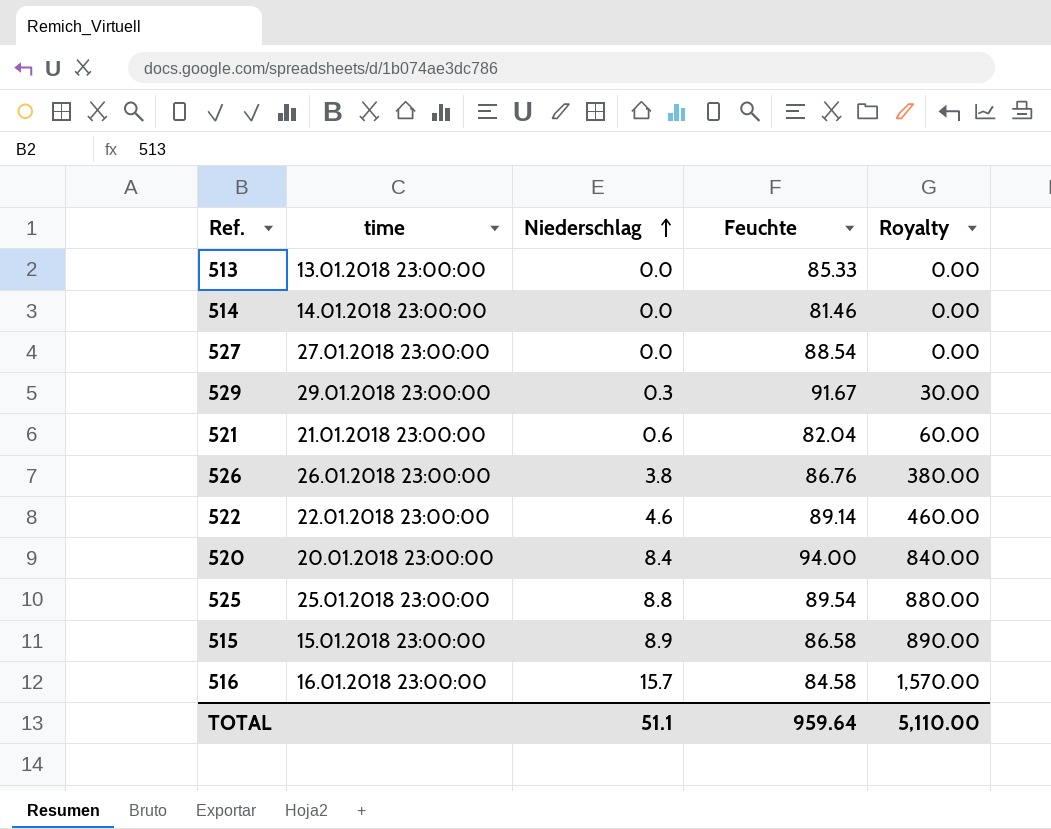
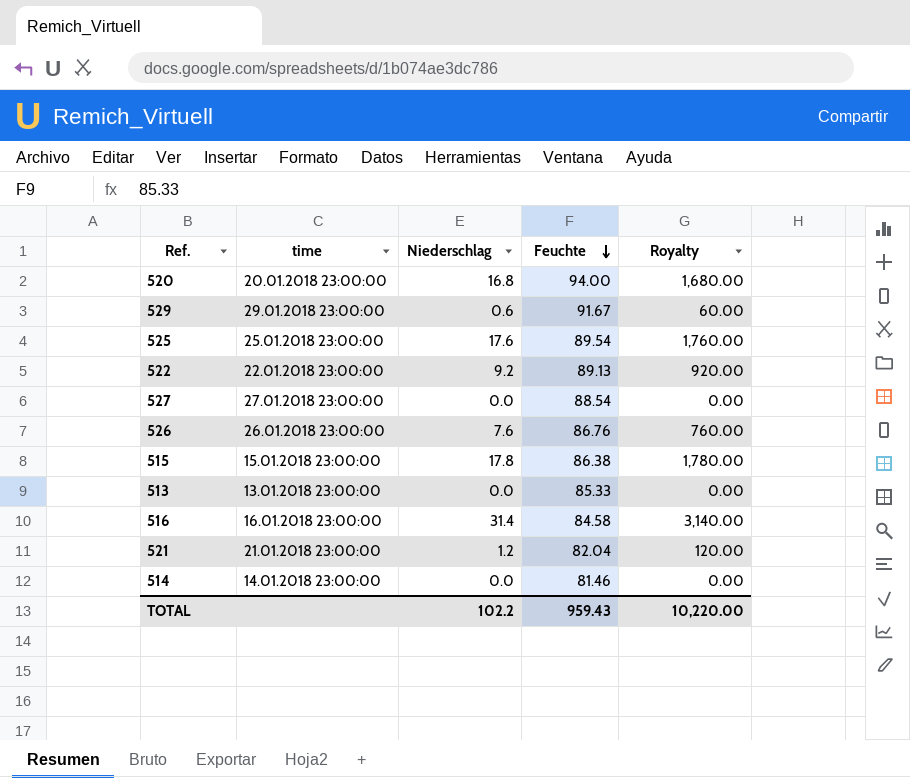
row order: Niederschlag ascending -> Feuchte descending
520 | Niederschlag: 8.4 -> 16.8
520 | Royalty: 840.00 -> 1,680.00
529 | Niederschlag: 0.3 -> 0.6
529 | Royalty: 30.00 -> 60.00
525 | Niederschlag: 8.8 -> 17.6
525 | Royalty: 880.00 -> 1,760.00
522 | Niederschlag: 4.6 -> 9.2
522 | Feuchte: 89.14 -> 89.13
522 | Royalty: 460.00 -> 920.00
526 | Niederschlag: 3.8 -> 7.6
526 | Royalty: 380.00 -> 760.00
515 | Niederschlag: 8.9 -> 17.8
515 | Feuchte: 86.58 -> 86.38
515 | Royalty: 890.00 -> 1,780.00
516 | Niederschlag: 15.7 -> 31.4
516 | Royalty: 1,570.00 -> 3,140.00
521 | Niederschlag: 0.6 -> 1.2
521 | Royalty: 60.00 -> 120.00
TOTAL | Niederschlag: 51.1 -> 102.2
TOTAL | Feuchte: 959.64 -> 959.43
TOTAL | Royalty: 5,110.00 -> 10,220.00

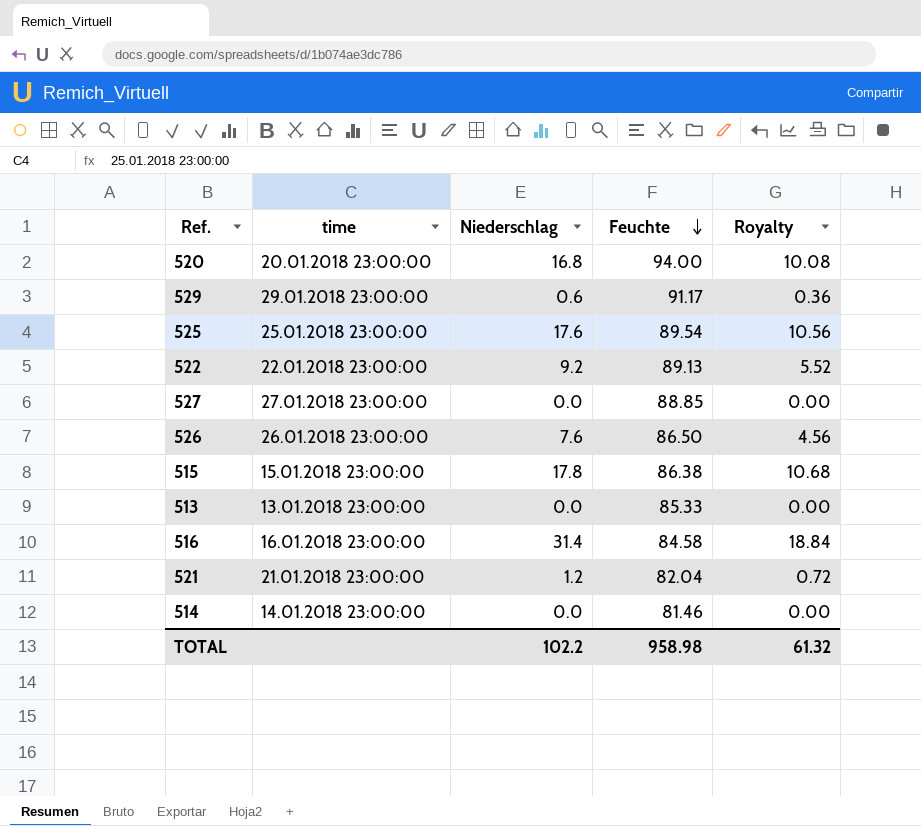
column Royalty | formula: [Niederschlag] * 100 -> [Niederschlag] * 0.6
529 | Feuchte: 91.67 -> 91.17
527 | Feuchte: 88.54 -> 88.85
526 | Feuchte: 86.76 -> 86.50
TOTAL | Feuchte: 959.43 -> 958.98
TOTAL | Royalty: 10,220.00 -> 61.32

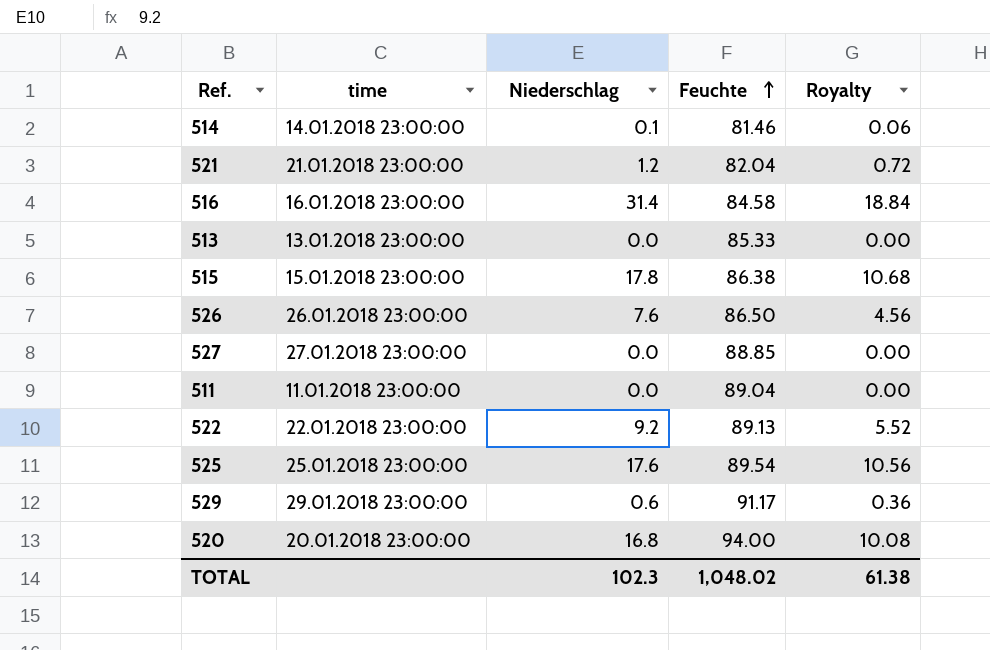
row order: Feuchte descending -> Feuchte ascending
514 | Niederschlag: 0.0 -> 0.1
514 | Royalty: 0.00 -> 0.06
row 511: none -> 11.01.2018 23:00:00 | 0.0 | 89.04 | 0.00
TOTAL | Niederschlag: 102.2 -> 102.3
TOTAL | Feuchte: 958.98 -> 1,048.02
TOTAL | Royalty: 61.32 -> 61.38

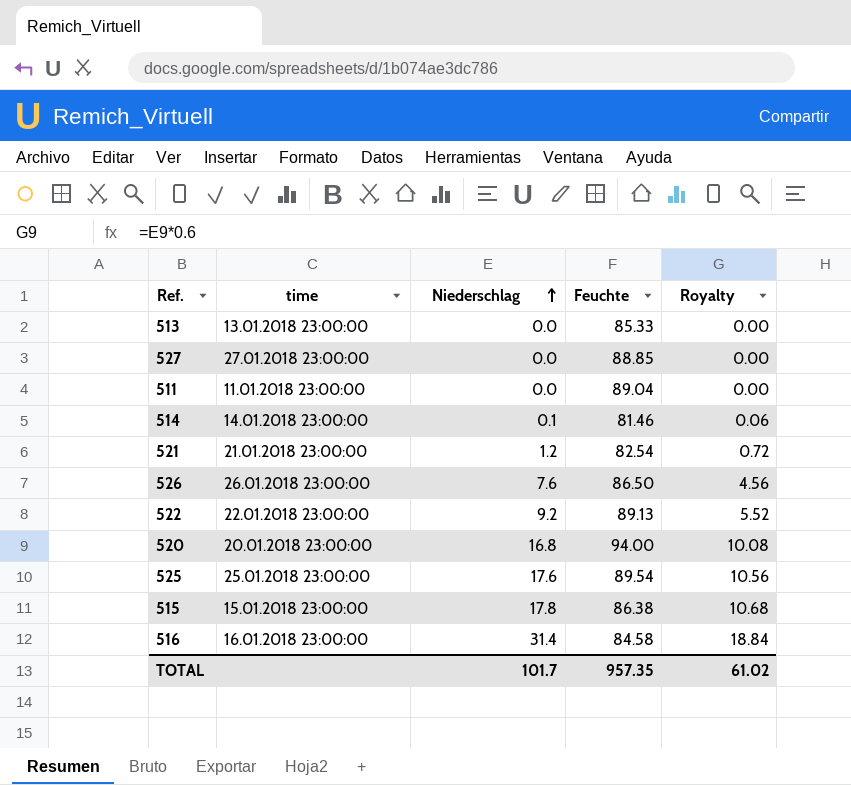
row order: Feuchte ascending -> Niederschlag ascending
row 529: 29.01.2018 23:00:00 | 0.6 | 91.17 | 0.36 -> none
521 | Feuchte: 82.04 -> 82.54
TOTAL | Niederschlag: 102.3 -> 101.7
TOTAL | Feuchte: 1,048.02 -> 957.35
TOTAL | Royalty: 61.38 -> 61.02

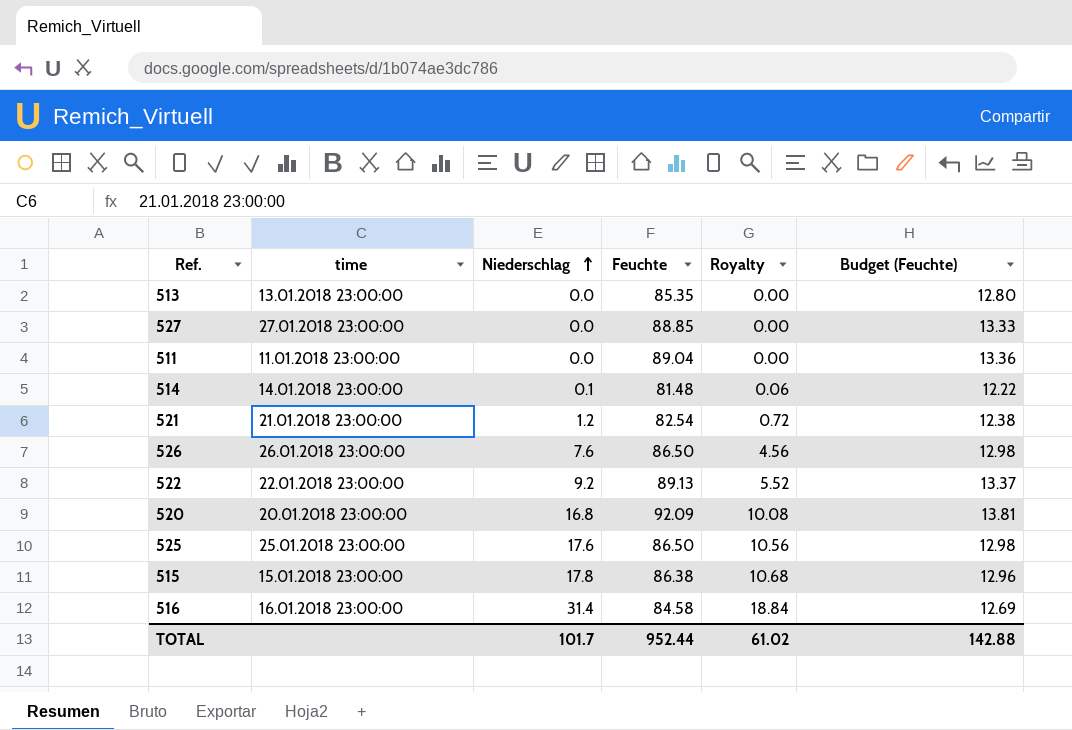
column Budget (Feuchte) | formula: none -> [Feuchte] * 0.15
513 | Feuchte: 85.33 -> 85.35
514 | Feuchte: 81.46 -> 81.48
520 | Feuchte: 94.00 -> 92.09
525 | Feuchte: 89.54 -> 86.50
TOTAL | Feuchte: 957.35 -> 952.44

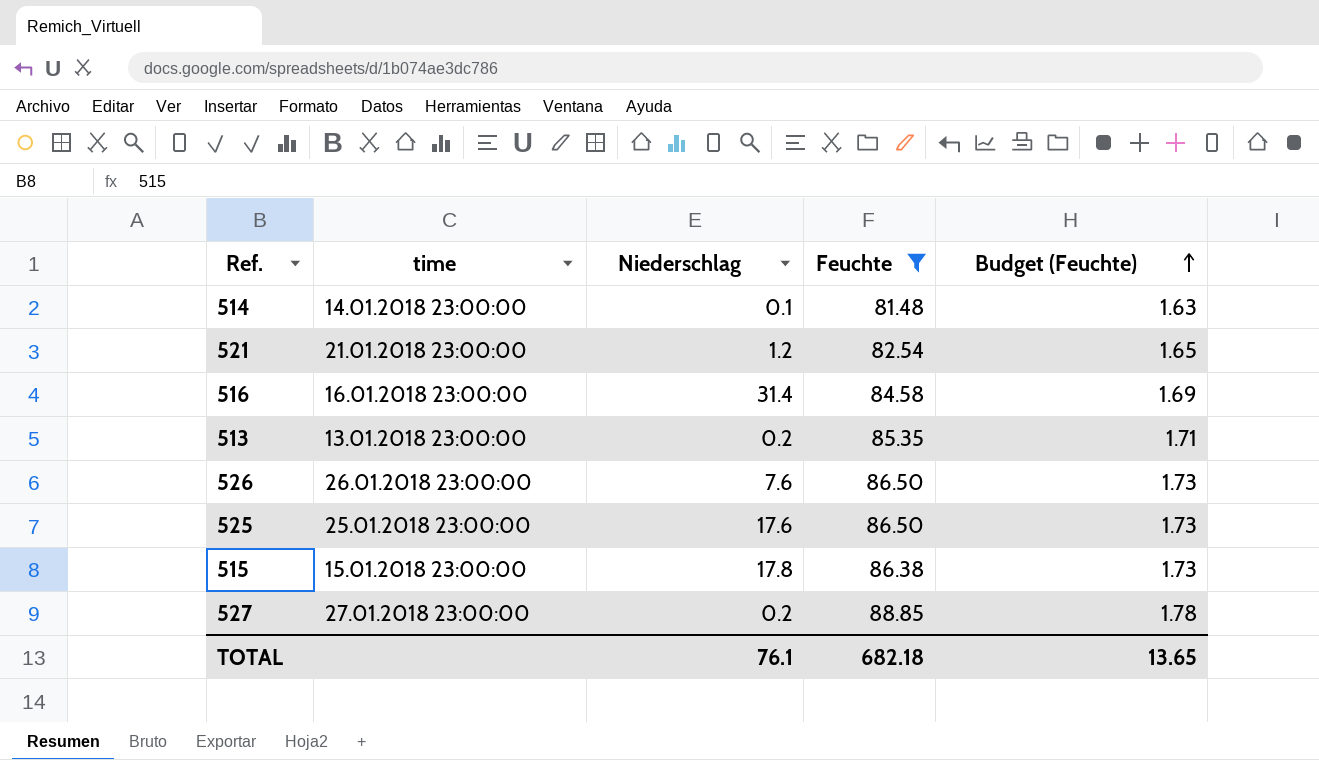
filter: none -> Feuchte <= 88.85
row order: Niederschlag ascending -> Budget (Feuchte) ascending
column Royalty | formula: [Niederschlag] * 0.6 -> none
column Budget (Feuchte) | formula: [Feuchte] * 0.15 -> [Feuchte] * 0.02
513 | Niederschlag: 0.0 -> 0.2
527 | Niederschlag: 0.0 -> 0.2
TOTAL | Niederschlag: 101.7 -> 76.1
TOTAL | Feuchte: 952.44 -> 682.18
TOTAL | Budget (Feuchte): 142.88 -> 13.65

